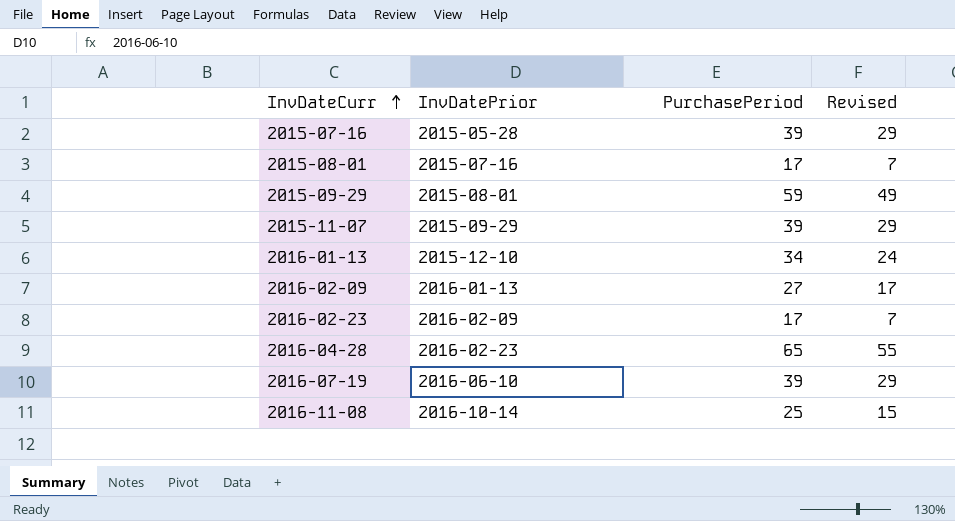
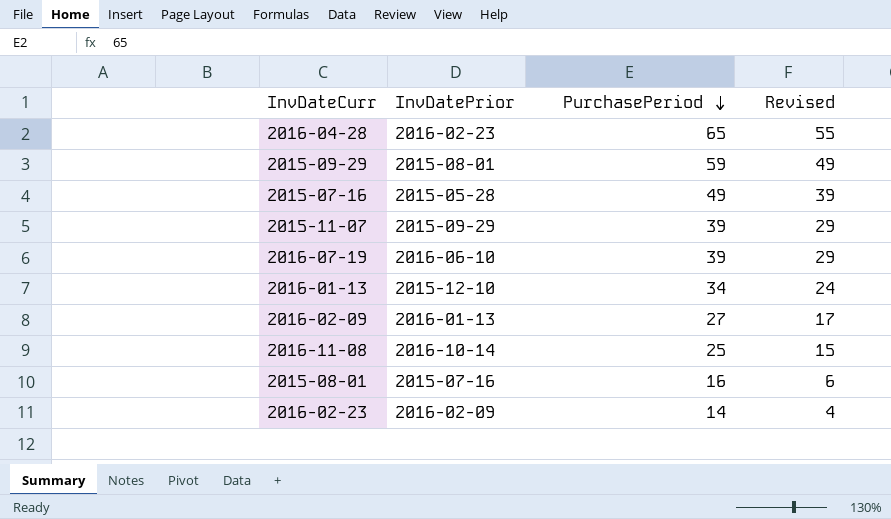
row order: InvDateCurr ascending -> PurchasePeriod descending
2015-07-16 | PurchasePeriod: 39 -> 49
2015-07-16 | Revised: 29 -> 39
2015-08-01 | PurchasePeriod: 17 -> 16
2015-08-01 | Revised: 7 -> 6
2016-02-23 | PurchasePeriod: 17 -> 14
2016-02-23 | Revised: 7 -> 4

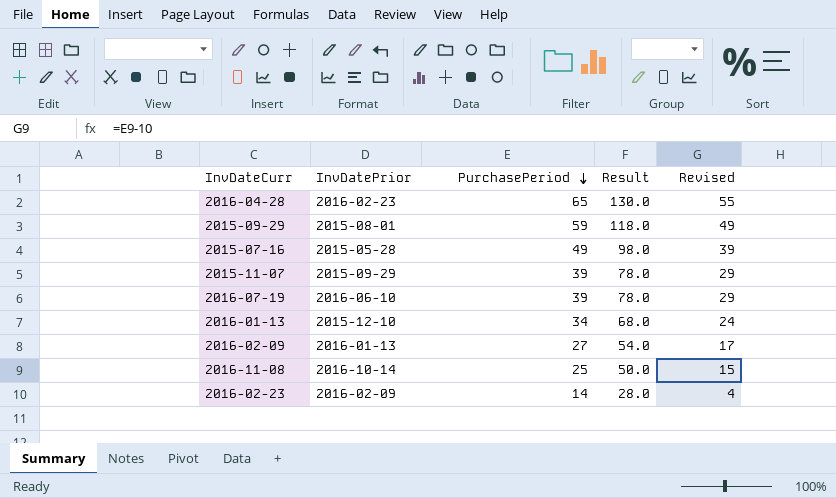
column Result | formula: none -> [PurchasePeriod] * 2
row 2015-08-01: 2015-07-16 | 16 | 6 -> none

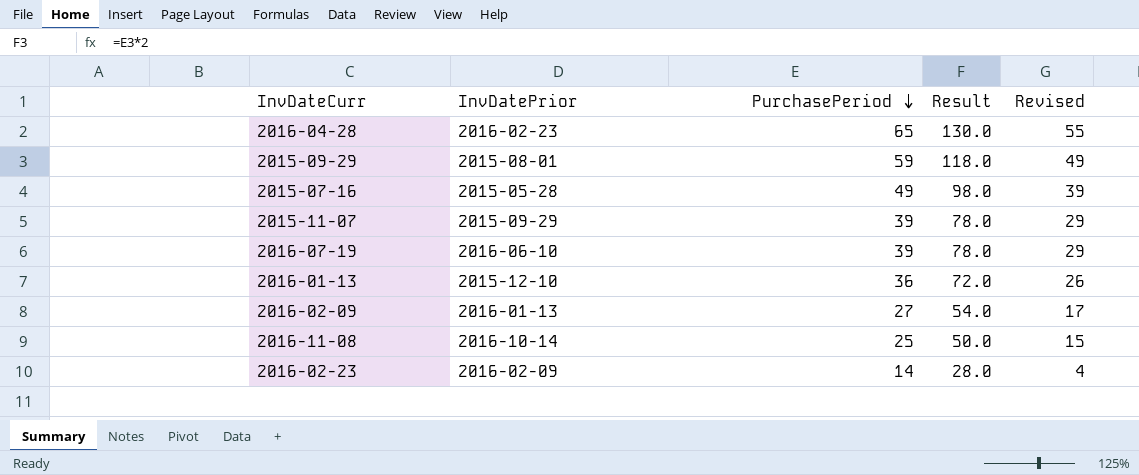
2016-01-13 | PurchasePeriod: 34 -> 36
2016-01-13 | Result: 68.0 -> 72.0
2016-01-13 | Revised: 24 -> 26

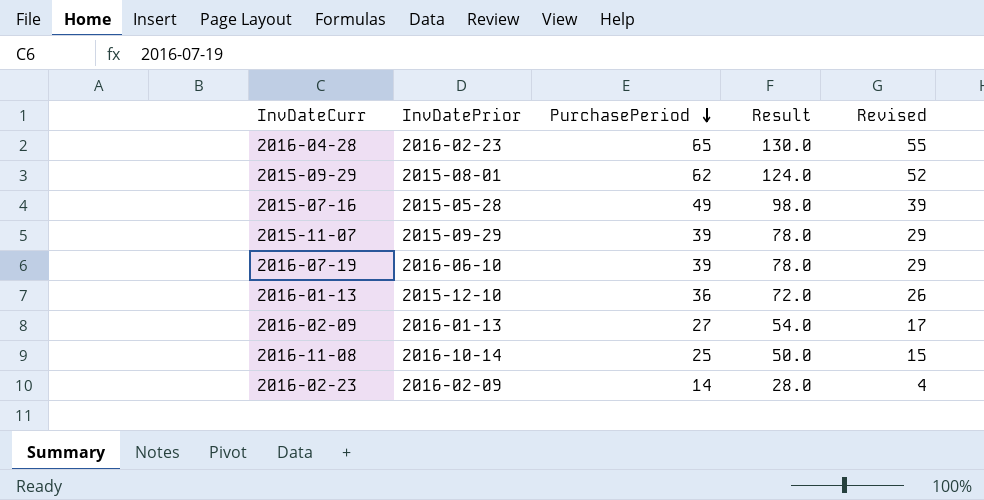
2015-09-29 | PurchasePeriod: 59 -> 62
2015-09-29 | Result: 118.0 -> 124.0
2015-09-29 | Revised: 49 -> 52

